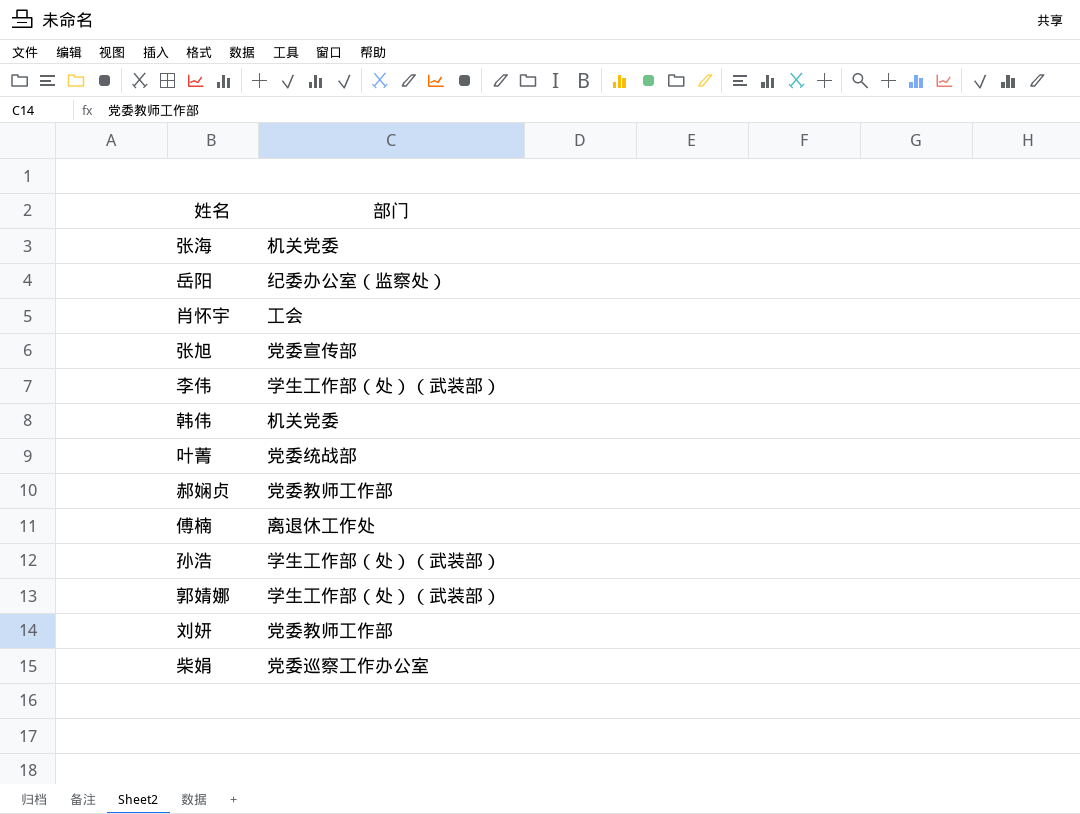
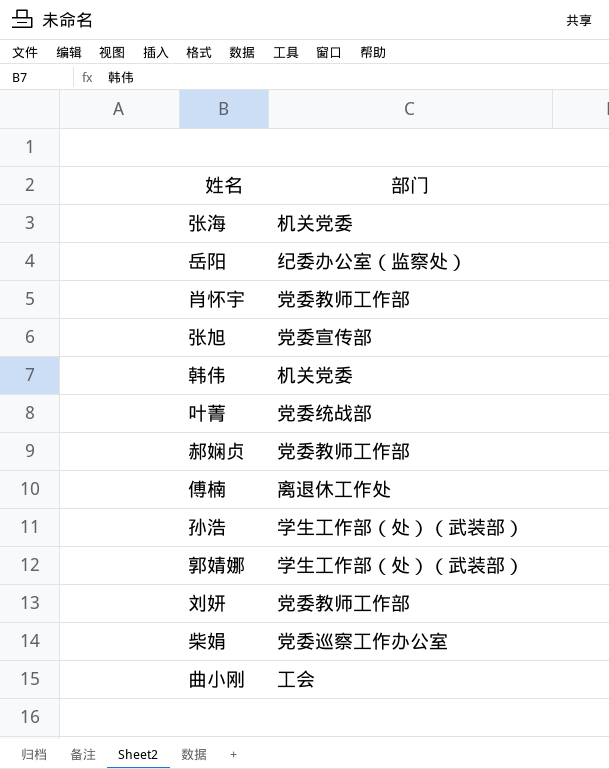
row 李伟: 学生工作部（处）（武装部） -> none
肖怀宇 | 部门: 工会 -> 党委教师工作部
row 曲小刚: none -> 工会

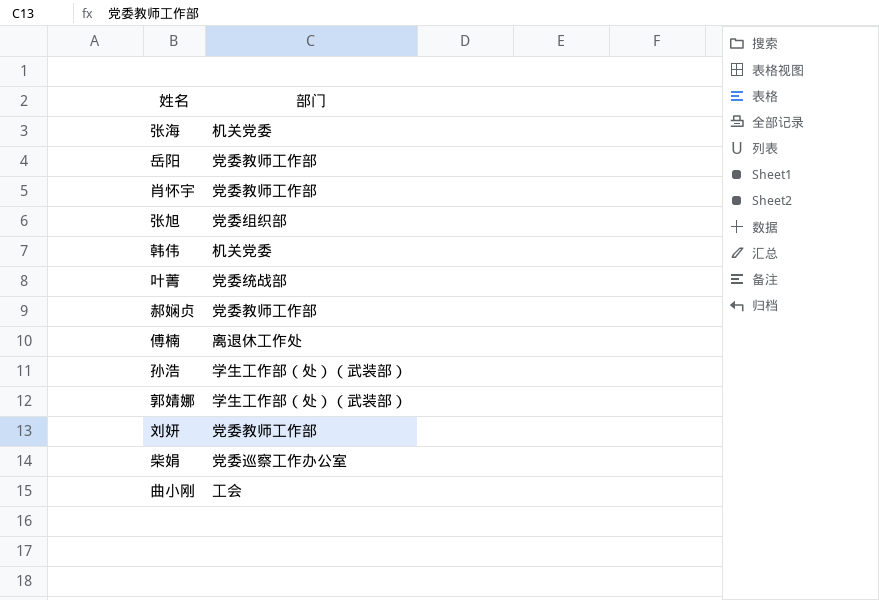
岳阳 | 部门: 纪委办公室（监察处） -> 党委教师工作部
张旭 | 部门: 党委宣传部 -> 党委组织部

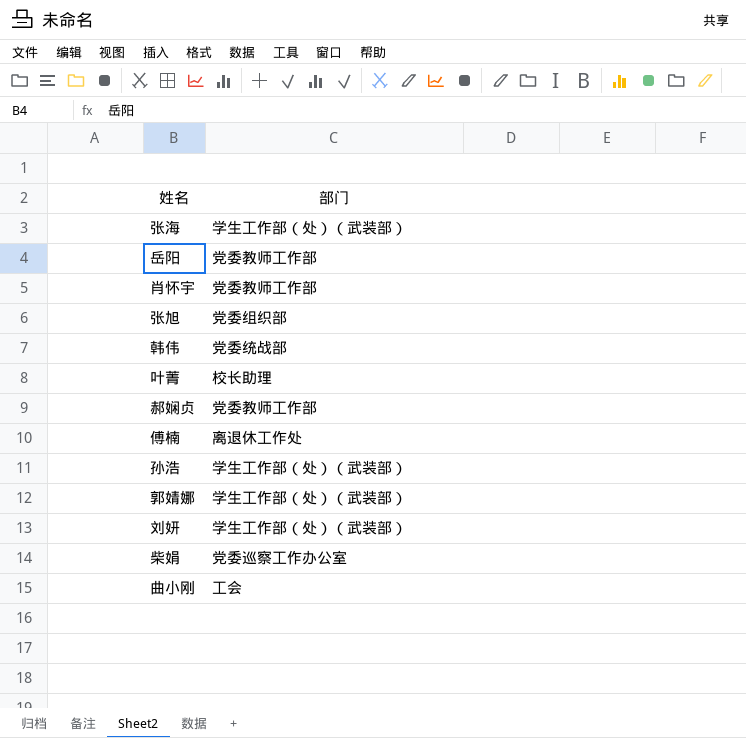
张海 | 部门: 机关党委 -> 学生工作部（处）（武装部）
韩伟 | 部门: 机关党委 -> 党委统战部
叶菁 | 部门: 党委统战部 -> 校长助理
刘妍 | 部门: 党委教师工作部 -> 学生工作部（处）（武装部）

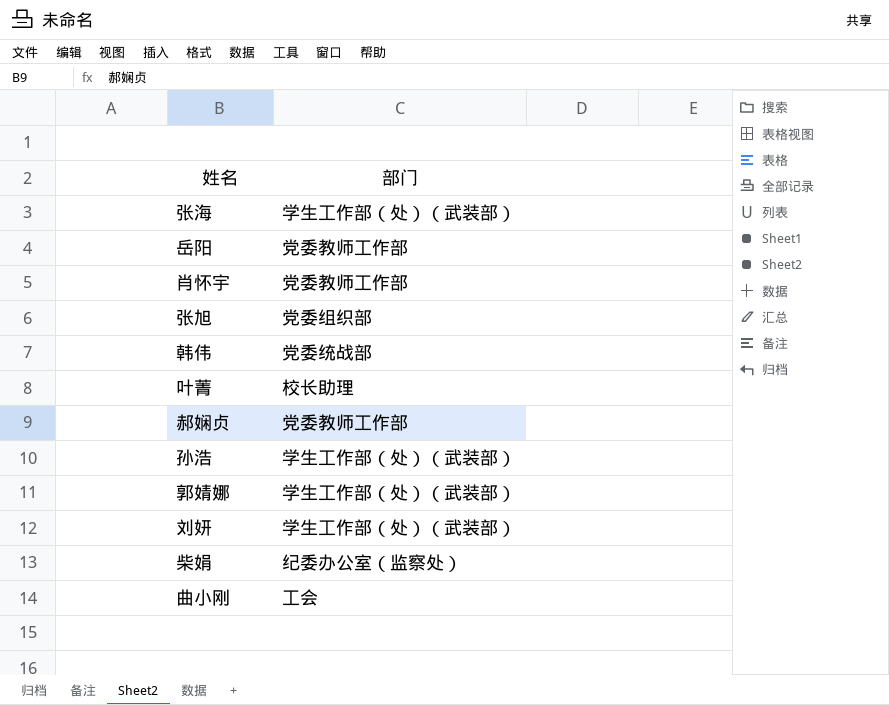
row 傅楠: 离退休工作处 -> none
柴娟 | 部门: 党委巡察工作办公室 -> 纪委办公室（监察处）

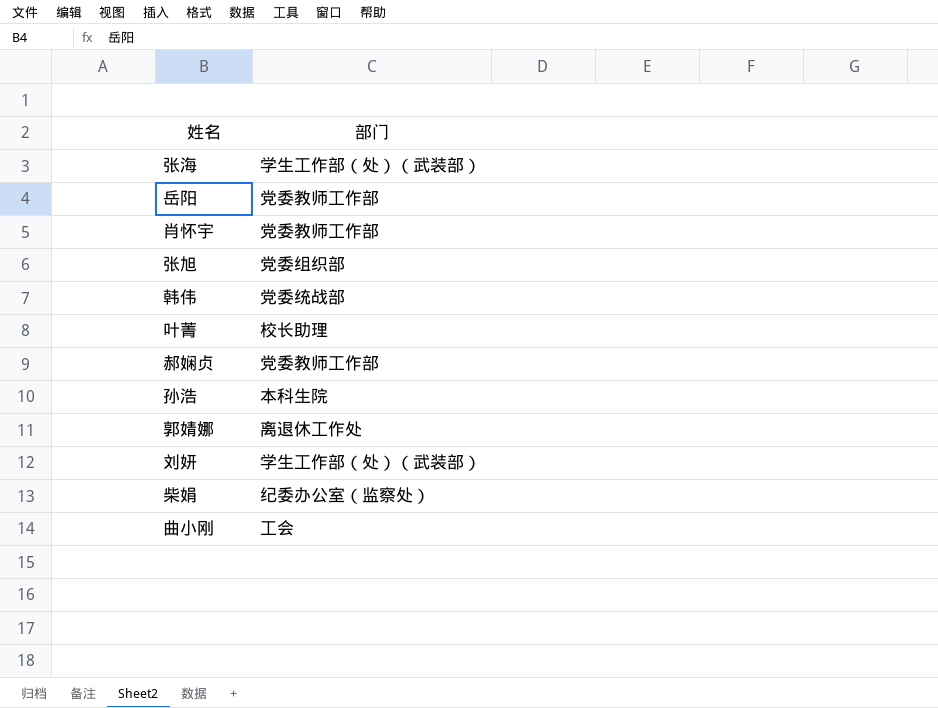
孙浩 | 部门: 学生工作部（处）（武装部） -> 本科生院
郭婧娜 | 部门: 学生工作部（处）（武装部） -> 离退休工作处

